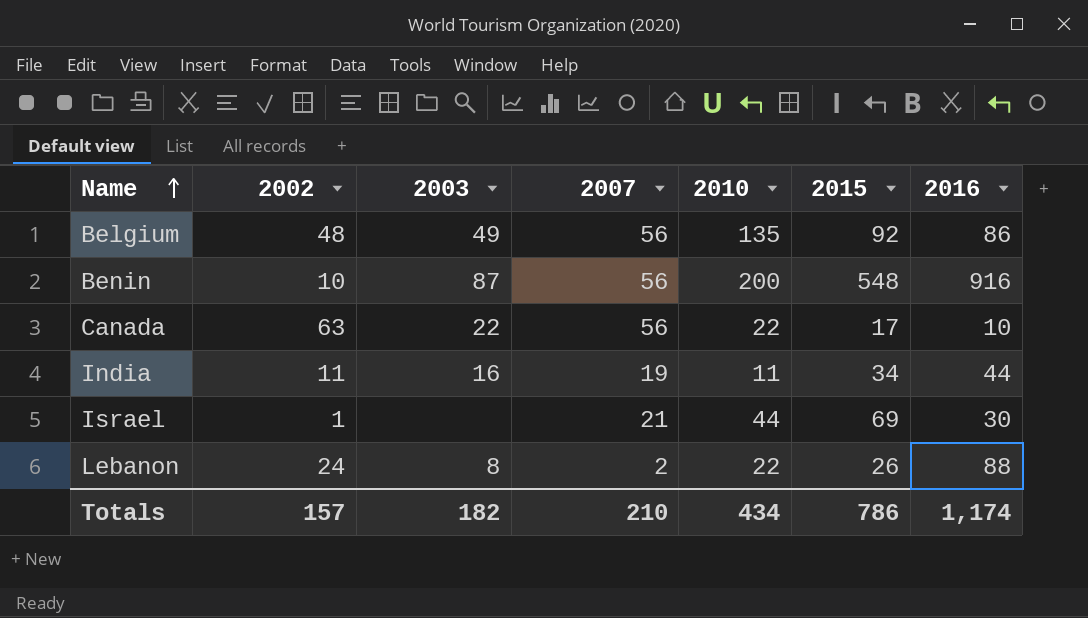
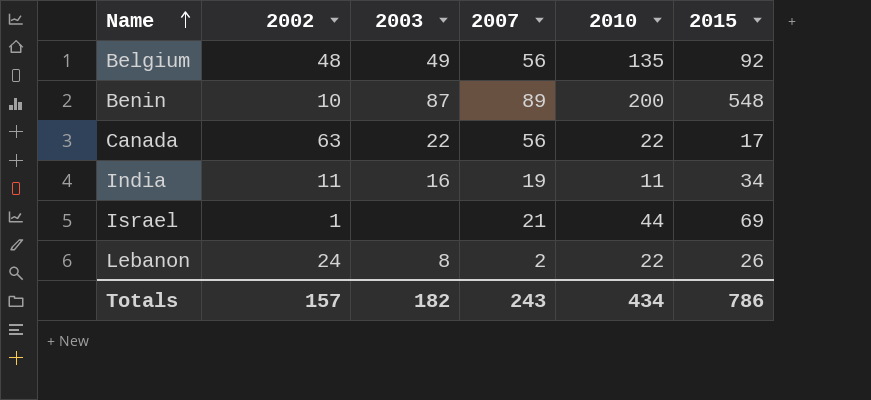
column 2016 | position: 7 -> none
Benin | 2007: 56 -> 89
Totals | 2007: 210 -> 243

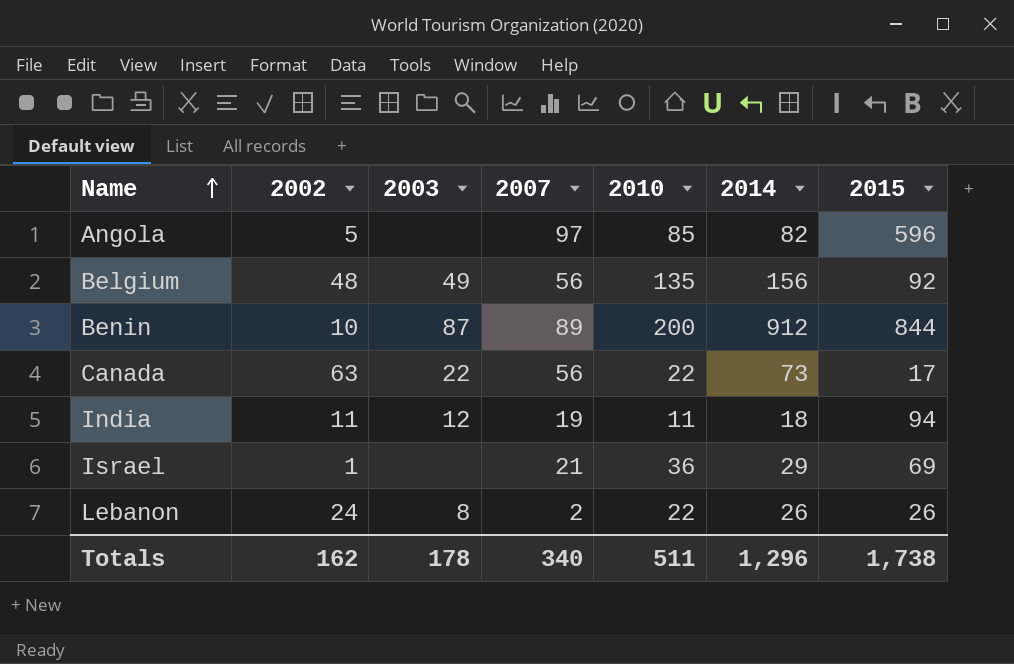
column 2014 | position: none -> 6
row Angola: none -> 5 | none | 97 | 85 | 82 | 596
Benin | 2015: 548 -> 844
India | 2003: 16 -> 12
India | 2015: 34 -> 94
Israel | 2010: 44 -> 36
Totals | 2002: 157 -> 162
Totals | 2003: 182 -> 178
Totals | 2007: 243 -> 340
Totals | 2010: 434 -> 511
Totals | 2015: 786 -> 1,738

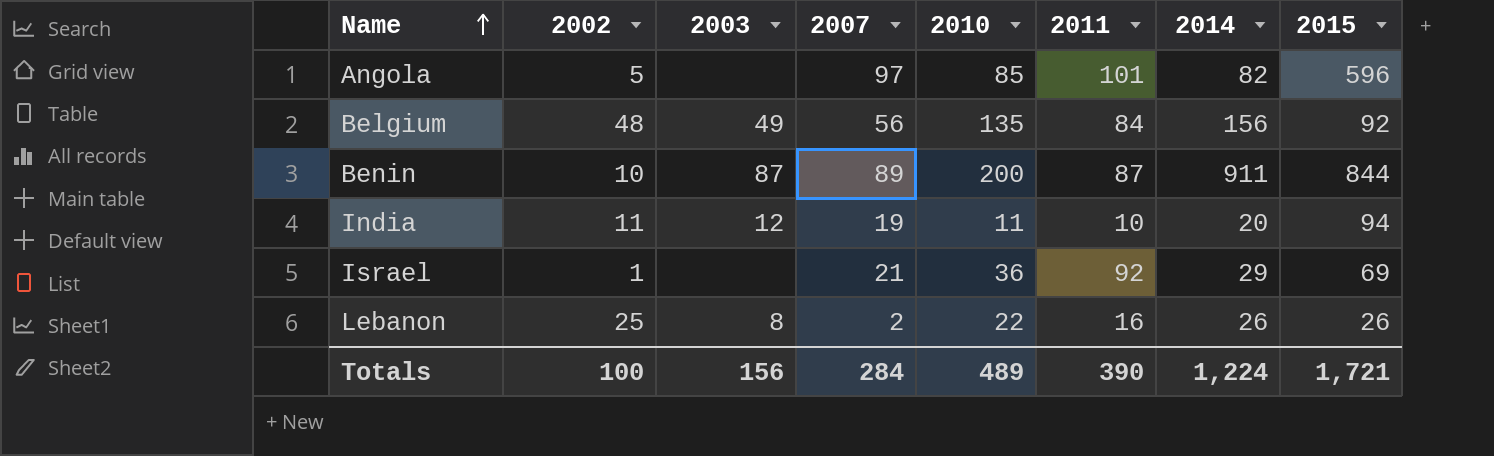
column 2011 | position: none -> 6
row Canada: 63 | 22 | 56 | 22 | 73 | 17 -> none
Benin | 2014: 912 -> 911
India | 2014: 18 -> 20
Lebanon | 2002: 24 -> 25
Totals | 2002: 162 -> 100
Totals | 2003: 178 -> 156
Totals | 2007: 340 -> 284
Totals | 2010: 511 -> 489
Totals | 2014: 1,296 -> 1,224
Totals | 2015: 1,738 -> 1,721

